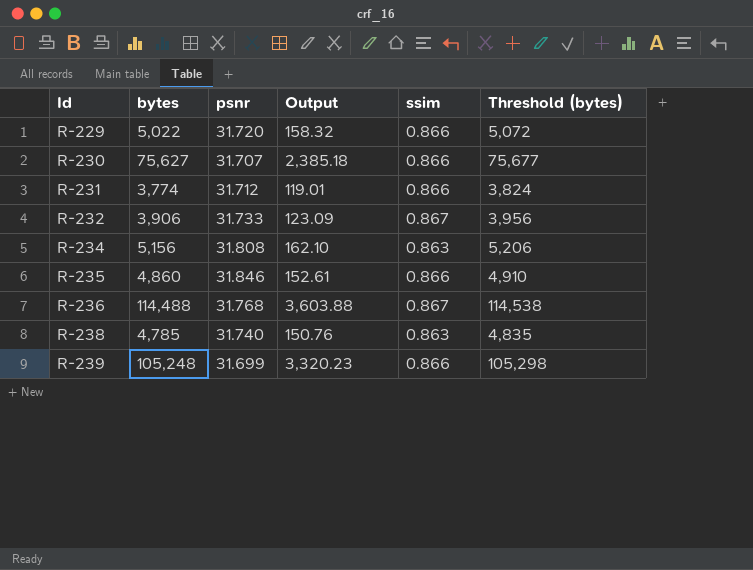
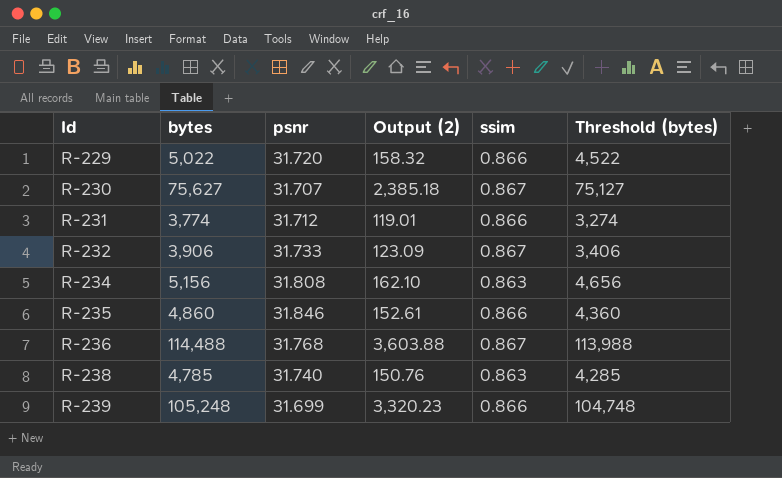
column name: Output -> Output (2)
column Threshold (bytes) | formula: [bytes] + 50 -> [bytes] - 500
R-230 | ssim: 0.866 -> 0.867

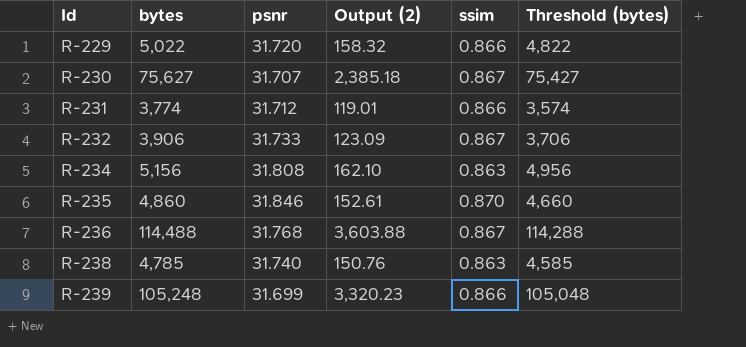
column Threshold (bytes) | formula: [bytes] - 500 -> [bytes] - 200
R-235 | ssim: 0.866 -> 0.870

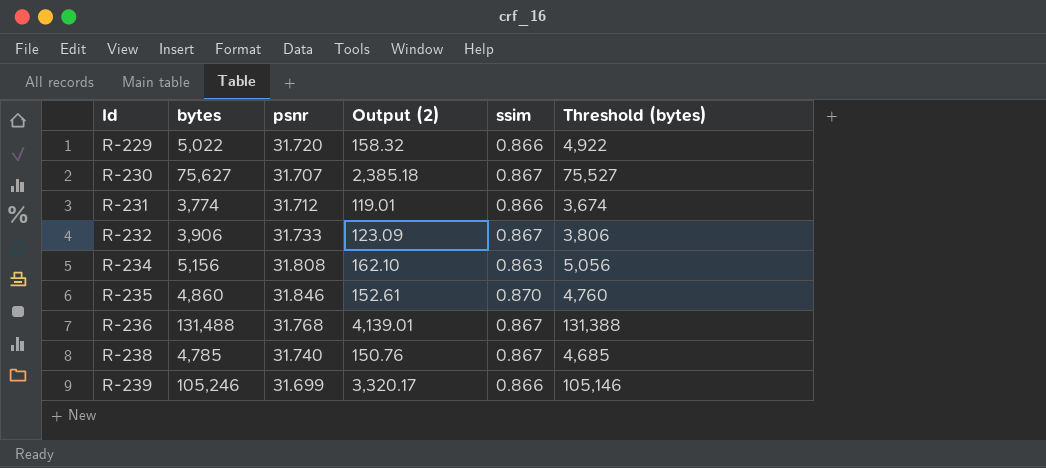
column Threshold (bytes) | formula: [bytes] - 200 -> [bytes] - 100
R-236 | bytes: 114,488 -> 131,488
R-236 | Output (2): 3,603.88 -> 4,139.01
R-238 | ssim: 0.863 -> 0.867
R-239 | bytes: 105,248 -> 105,246
R-239 | Output (2): 3,320.23 -> 3,320.17

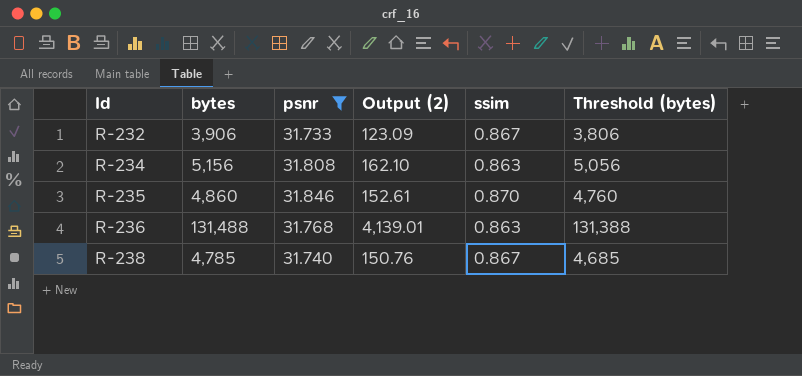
filter: none -> psnr >= 31.733
R-236 | ssim: 0.867 -> 0.863

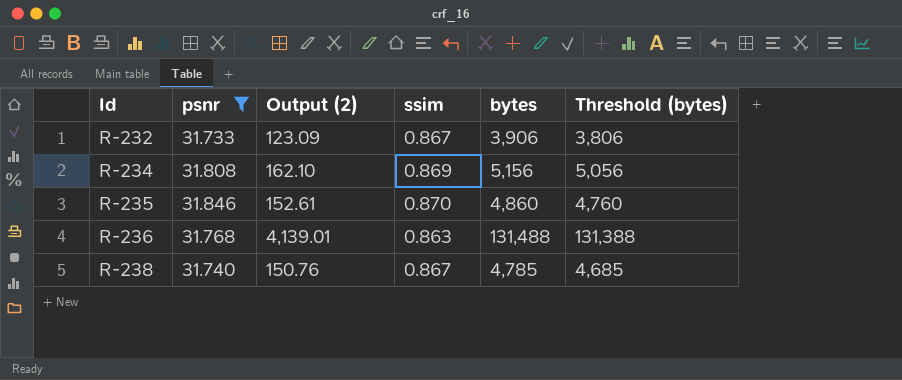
column bytes | position: 2 -> 5
R-234 | ssim: 0.863 -> 0.869

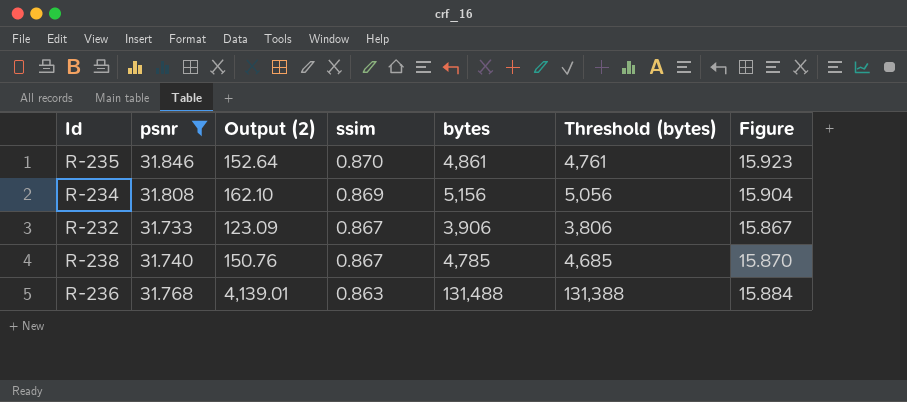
row order: Id ascending -> ssim descending
column Figure | formula: none -> [psnr] * 0.5
R-235 | Output (2): 152.61 -> 152.64
R-235 | bytes: 4,860 -> 4,861
R-235 | Threshold (bytes): 4,760 -> 4,761

